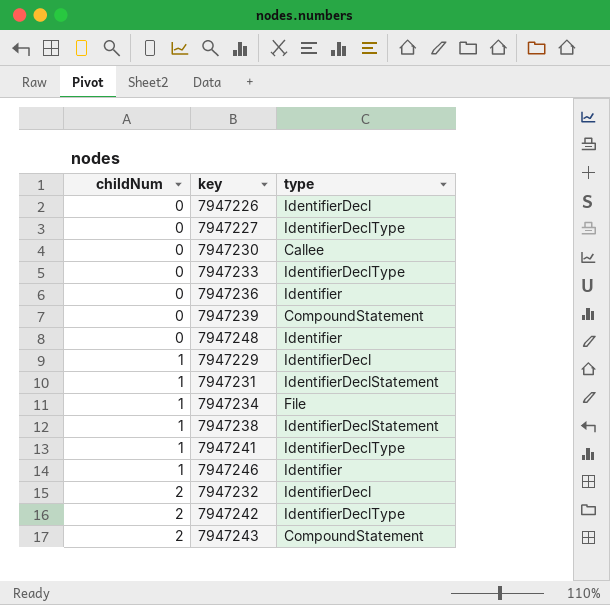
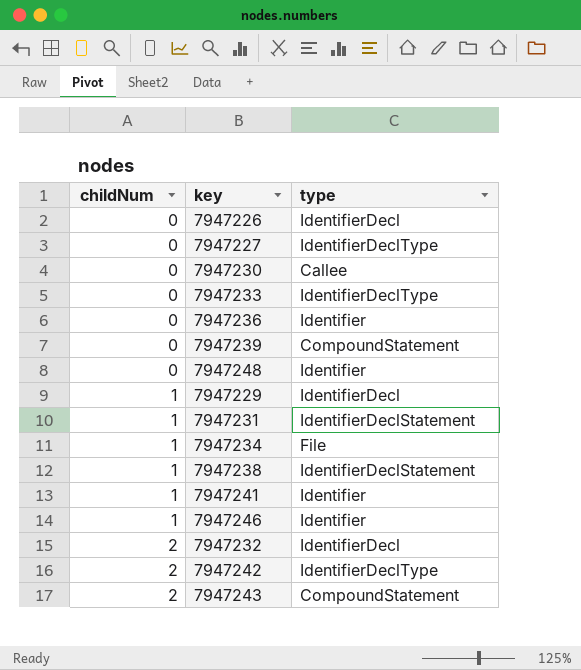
7947241 | type: IdentifierDeclType -> Identifier

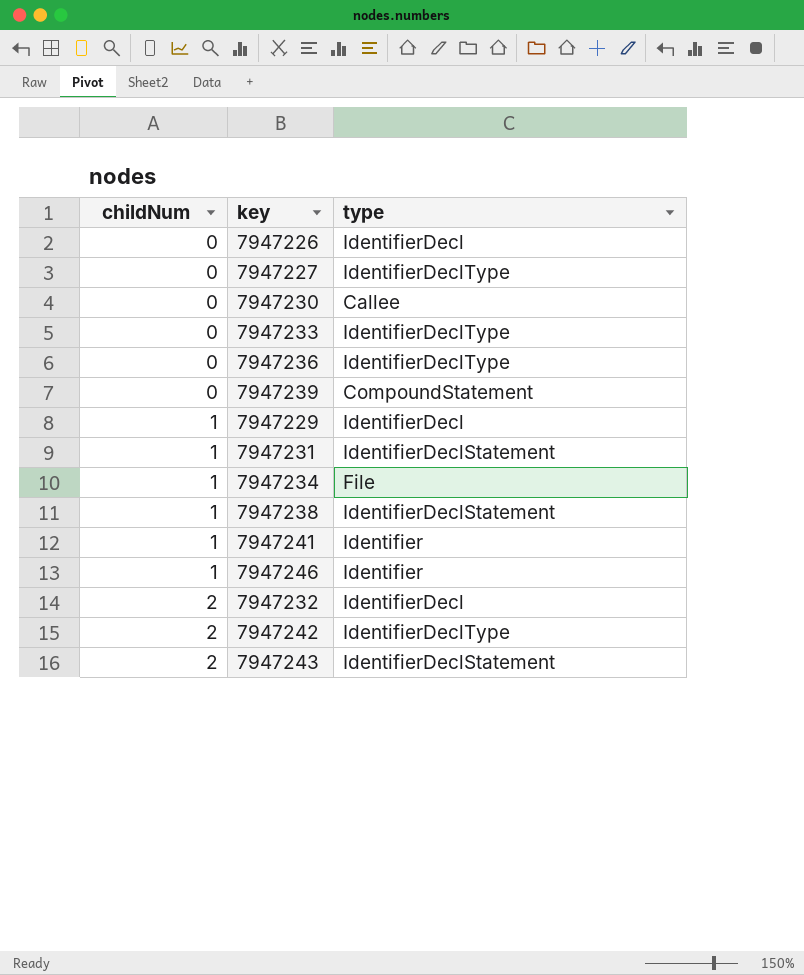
row 7947248: 0 | Identifier -> none
7947236 | type: Identifier -> IdentifierDeclType
7947243 | type: CompoundStatement -> IdentifierDeclStatement

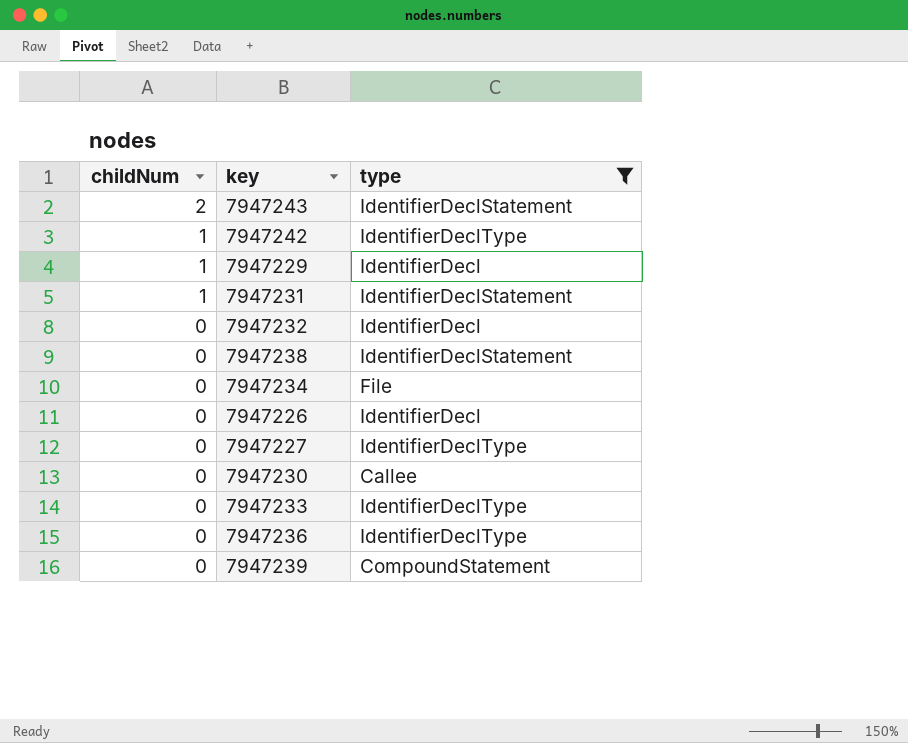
filter: none -> type != Identifier
row order: childNum ascending -> childNum descending
7947242 | childNum: 2 -> 1
7947232 | childNum: 2 -> 0
7947238 | childNum: 1 -> 0
7947234 | childNum: 1 -> 0

